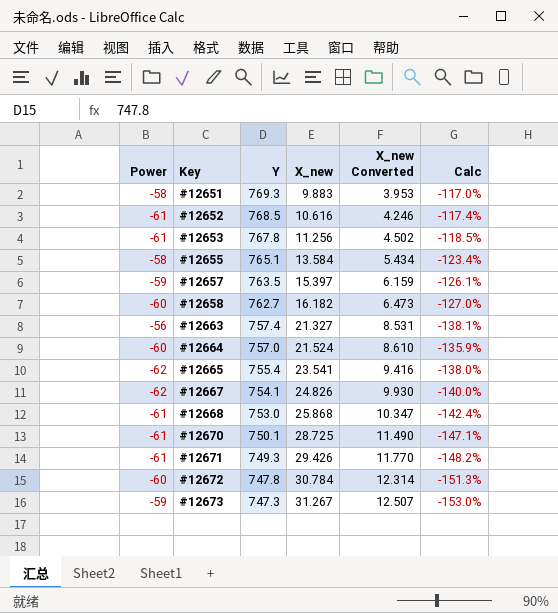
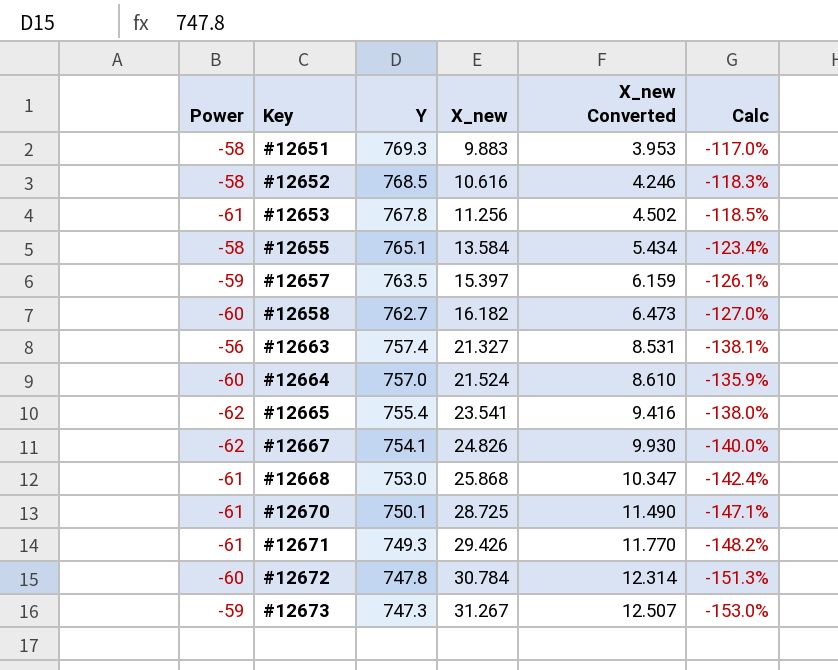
#12652 | Power: -61 -> -58
#12652 | Calc: -117.4% -> -118.3%

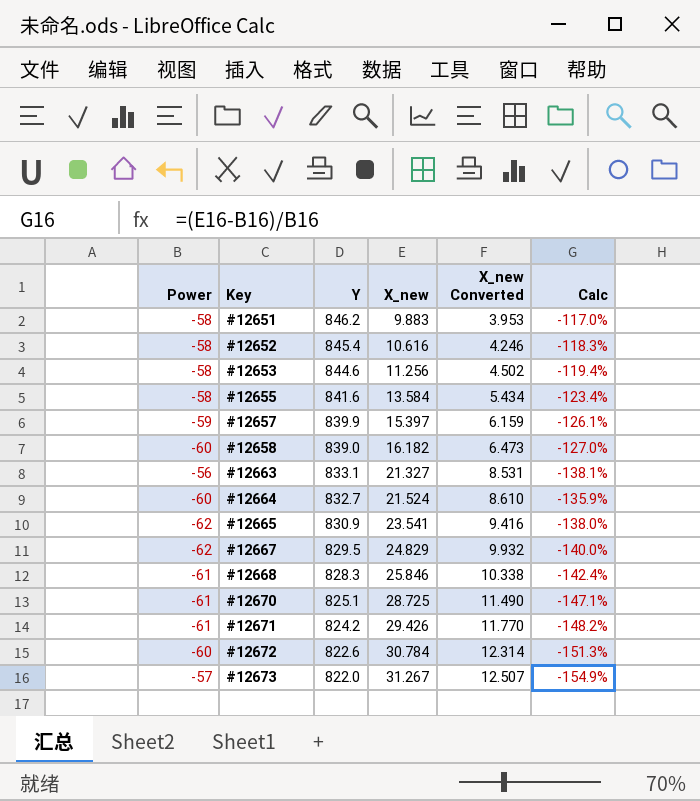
#12651 | Y: 769.3 -> 846.2
#12652 | Y: 768.5 -> 845.4
#12653 | Power: -61 -> -58
#12653 | Y: 767.8 -> 844.6
#12653 | Calc: -118.5% -> -119.4%
#12655 | Y: 765.1 -> 841.6
#12657 | Y: 763.5 -> 839.9
#12658 | Y: 762.7 -> 839.0
#12663 | Y: 757.4 -> 833.1
#12664 | Y: 757.0 -> 832.7
#12665 | Y: 755.4 -> 830.9
#12667 | Y: 754.1 -> 829.5
#12667 | X_new: 24.826 -> 24.829
#12667 | X_new Converted: 9.930 -> 9.932
#12668 | Y: 753.0 -> 828.3
#12668 | X_new: 25.868 -> 25.846
#12668 | X_new Converted: 10.347 -> 10.338
#12670 | Y: 750.1 -> 825.1
#12671 | Y: 749.3 -> 824.2
#12672 | Y: 747.8 -> 822.6
#12673 | Power: -59 -> -57
#12673 | Y: 747.3 -> 822.0
#12673 | Calc: -153.0% -> -154.9%

